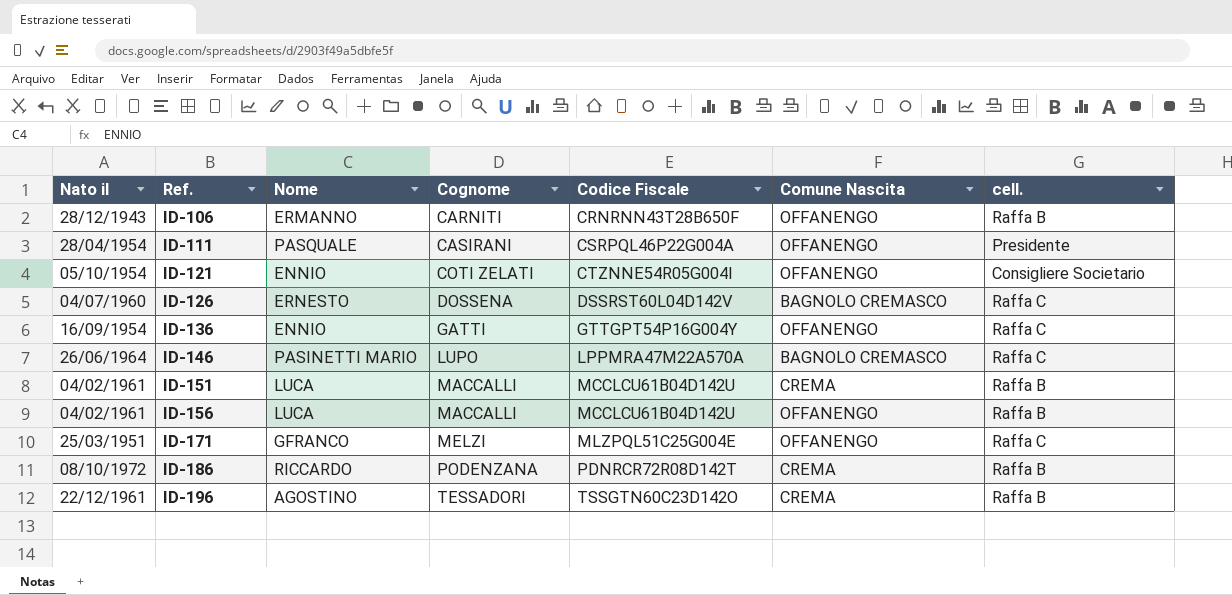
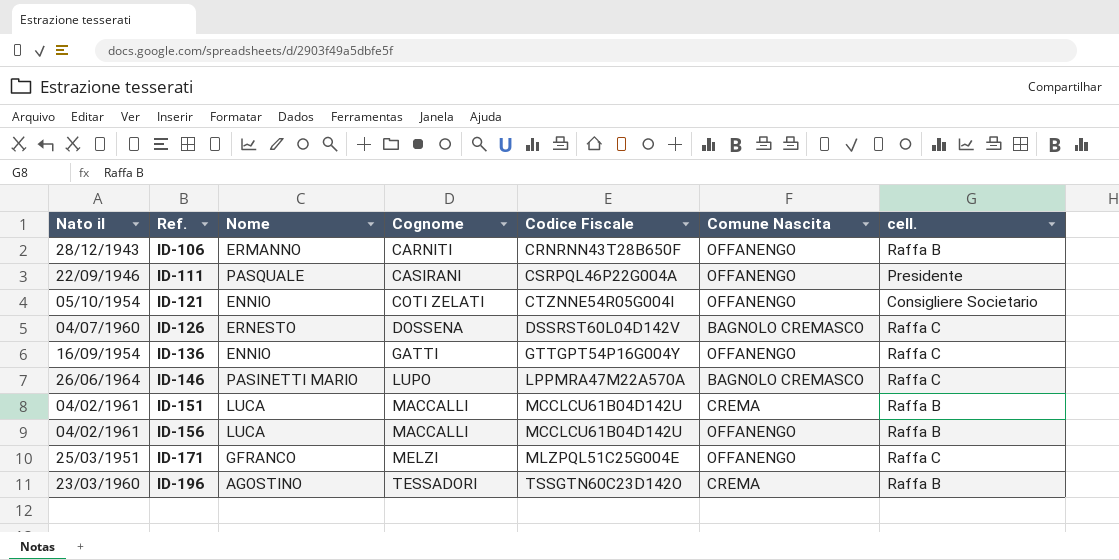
row ID-186: 08/10/1972 | RICCARDO | PODENZANA | PDNRCR72R08D142T | CREMA | Raffa B -> none
ID-111 | Nato il: 28/04/1954 -> 22/09/1946
ID-196 | Nato il: 22/12/1961 -> 23/03/1960

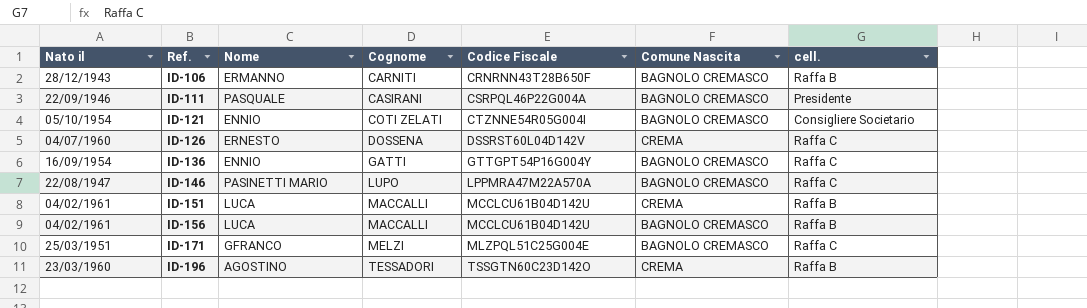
ID-106 | Comune Nascita: OFFANENGO -> BAGNOLO CREMASCO
ID-111 | Comune Nascita: OFFANENGO -> BAGNOLO CREMASCO
ID-121 | Comune Nascita: OFFANENGO -> BAGNOLO CREMASCO
ID-126 | Comune Nascita: BAGNOLO CREMASCO -> CREMA
ID-136 | Comune Nascita: OFFANENGO -> BAGNOLO CREMASCO
ID-146 | Nato il: 26/06/1964 -> 22/08/1947
ID-156 | Comune Nascita: OFFANENGO -> BAGNOLO CREMASCO
ID-171 | Comune Nascita: OFFANENGO -> BAGNOLO CREMASCO

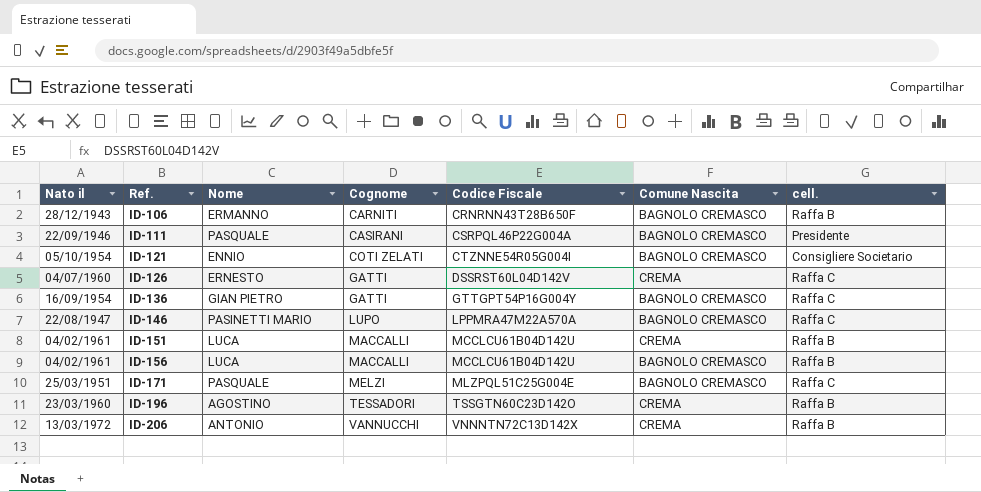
ID-126 | Cognome: DOSSENA -> GATTI
ID-136 | Nome: ENNIO -> GIAN PIETRO
ID-171 | Nome: GFRANCO -> PASQUALE
row ID-206: none -> 13/03/1972 | ANTONIO | VANNUCCHI | VNNNTN72C13D142X | CREMA | Raffa B

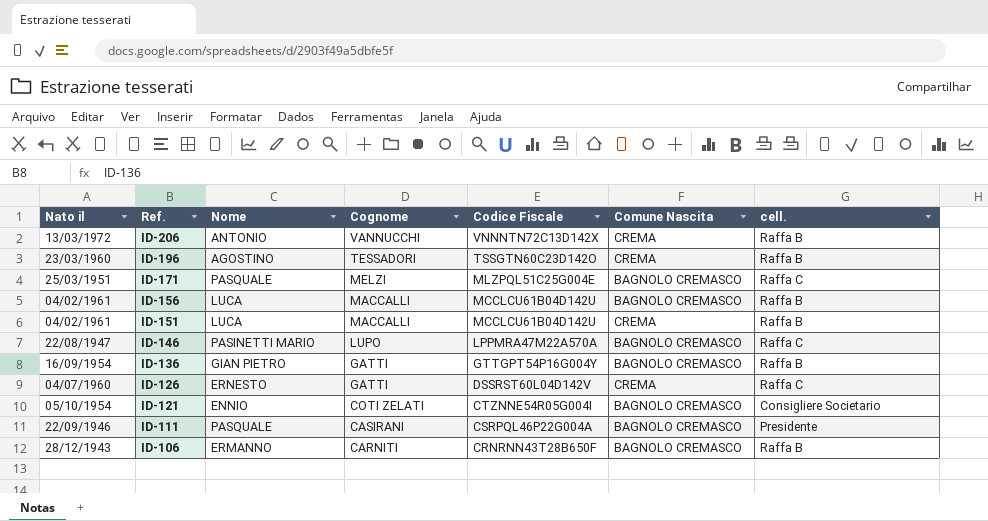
row order: Ref. ascending -> Ref. descending
ID-136 | cell.: Raffa C -> Raffa B

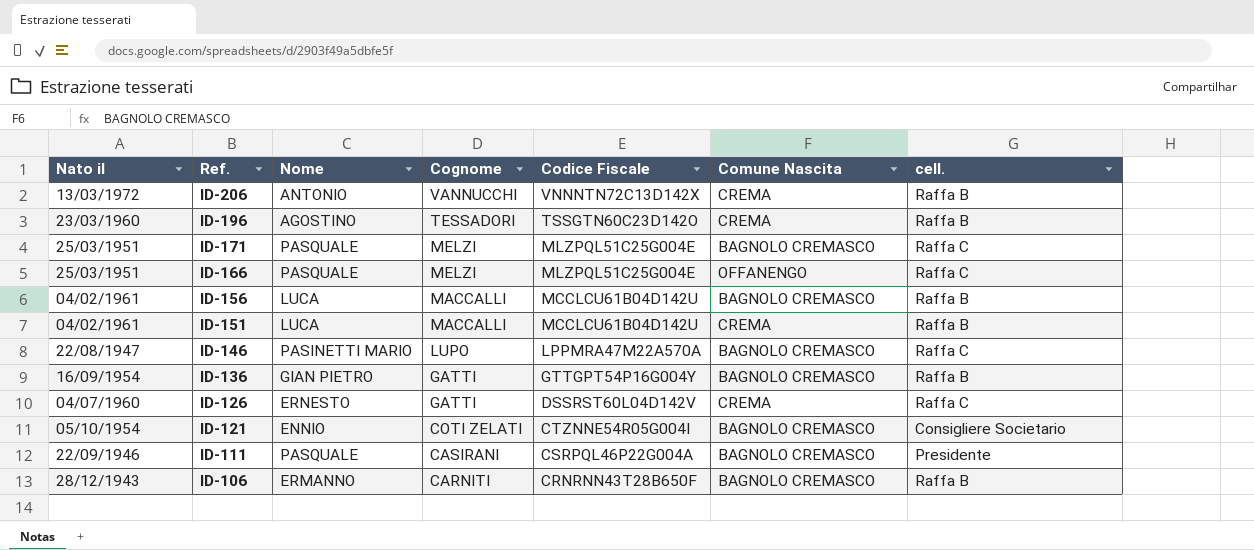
row ID-166: none -> 25/03/1951 | PASQUALE | MELZI | MLZPQL51C25G004E | OFFANENGO | Raffa C

